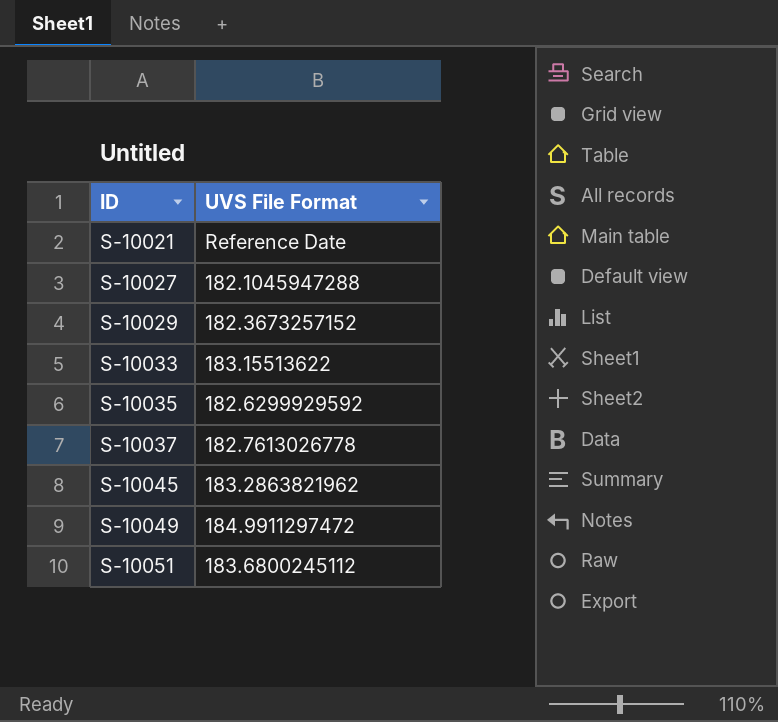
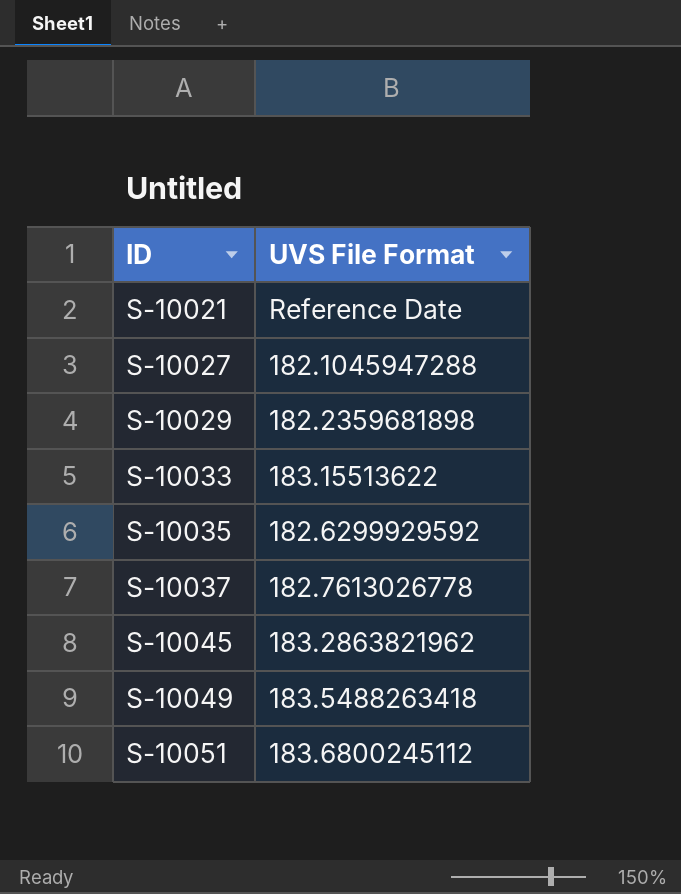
S-10029 | UVS File Format: 182.3673257152 -> 182.2359681898
S-10049 | UVS File Format: 184.9911297472 -> 183.5488263418

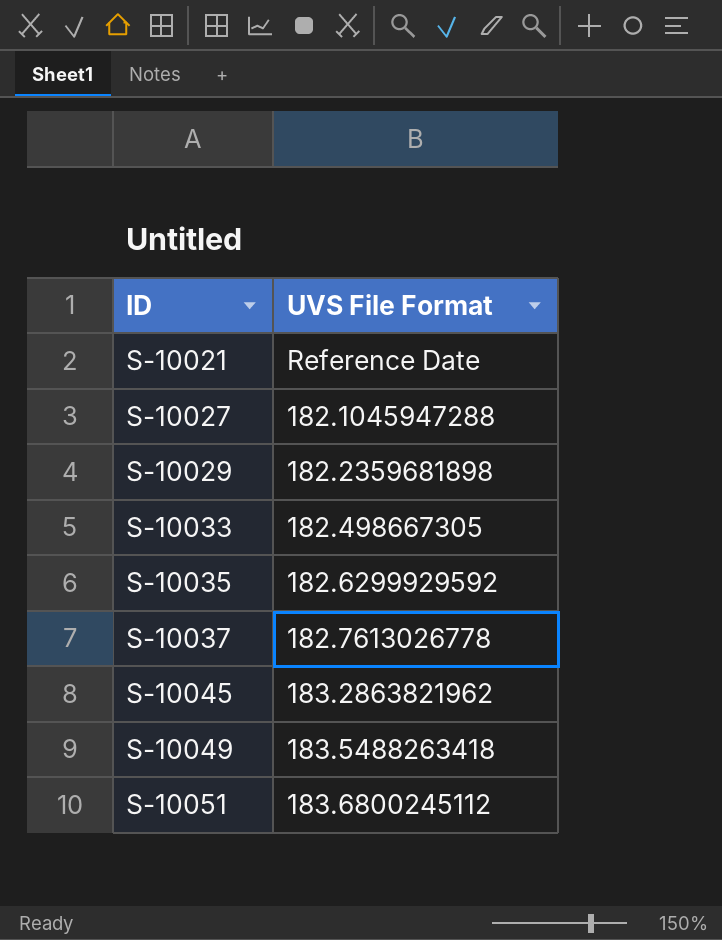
S-10033 | UVS File Format: 183.15513622 -> 182.498667305

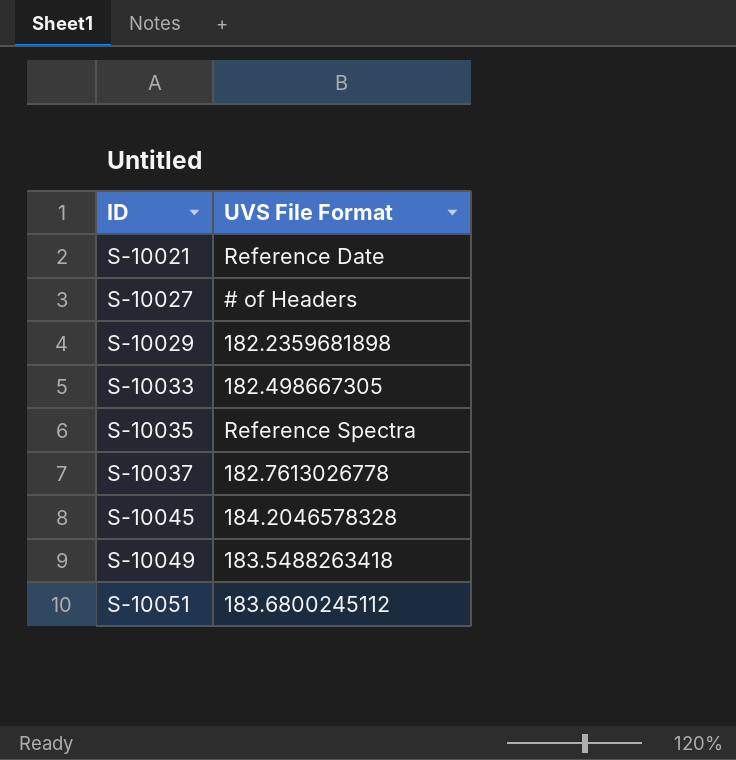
S-10027 | UVS File Format: 182.1045947288 -> # of Headers
S-10035 | UVS File Format: 182.6299929592 -> Reference Spectra
S-10045 | UVS File Format: 183.2863821962 -> 184.2046578328

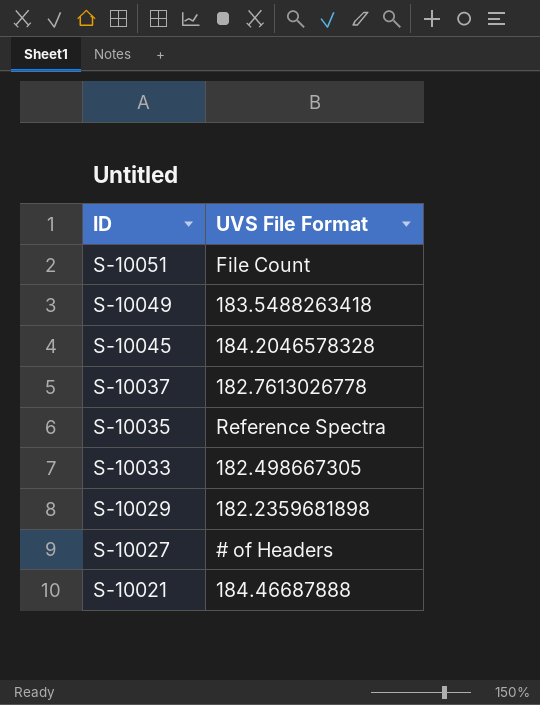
row order: ID ascending -> ID descending
S-10051 | UVS File Format: 183.6800245112 -> File Count
S-10021 | UVS File Format: Reference Date -> 184.46687888

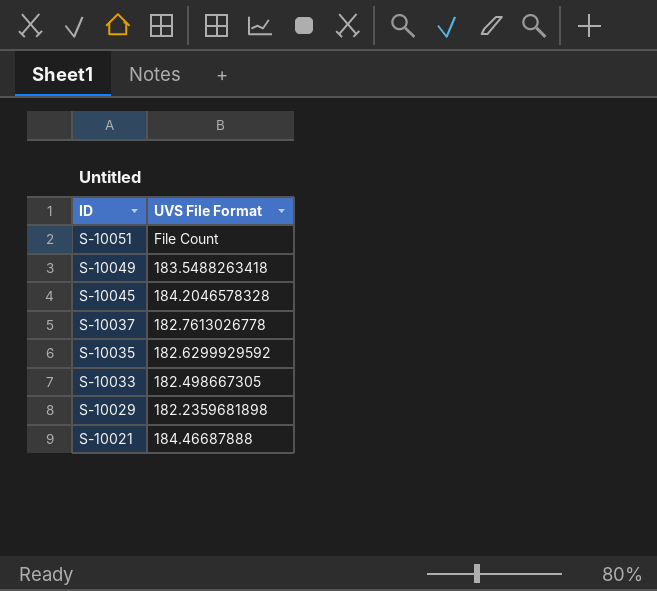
row S-10027: # of Headers -> none
S-10035 | UVS File Format: Reference Spectra -> 182.6299929592

